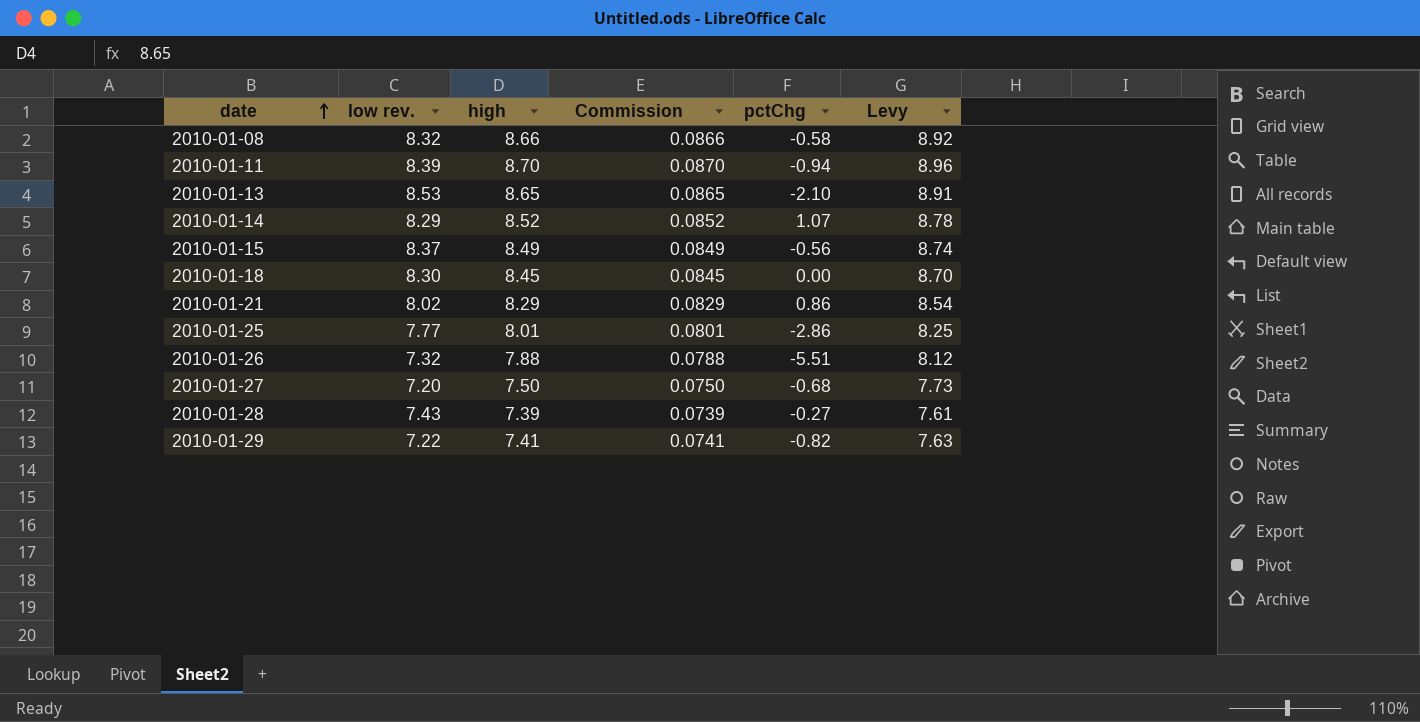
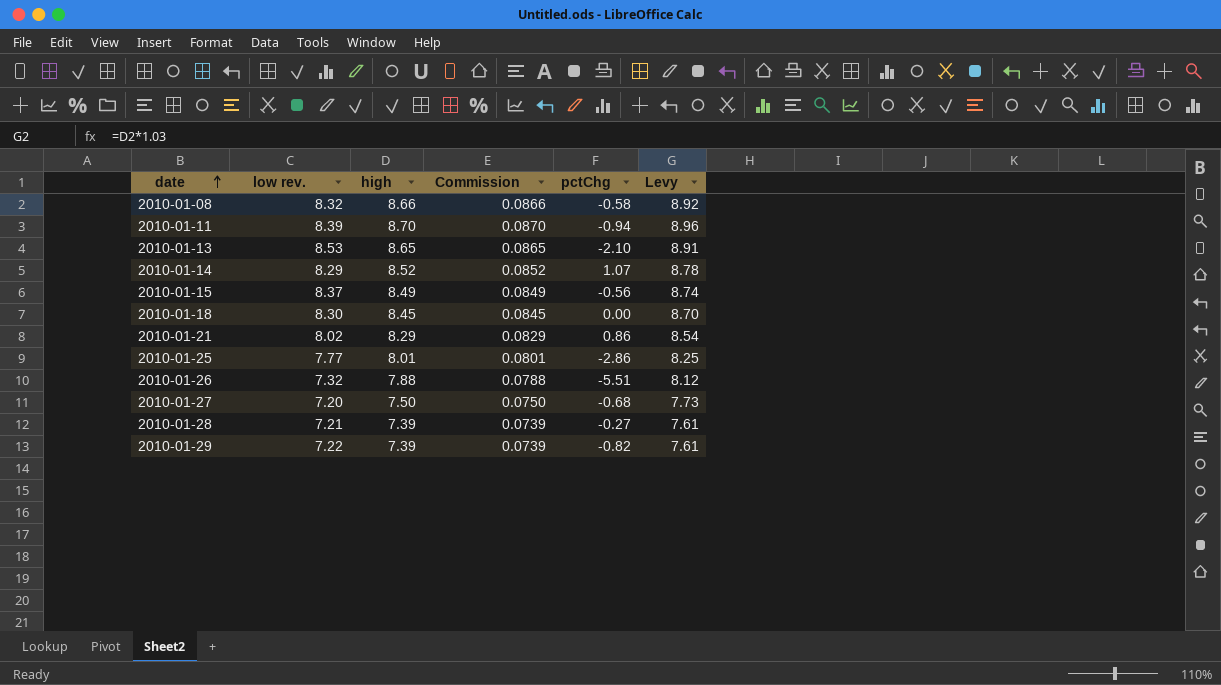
2010-01-28 | low rev.: 7.43 -> 7.21
2010-01-29 | high: 7.41 -> 7.39
2010-01-29 | Commission: 0.0741 -> 0.0739
2010-01-29 | Levy: 7.63 -> 7.61

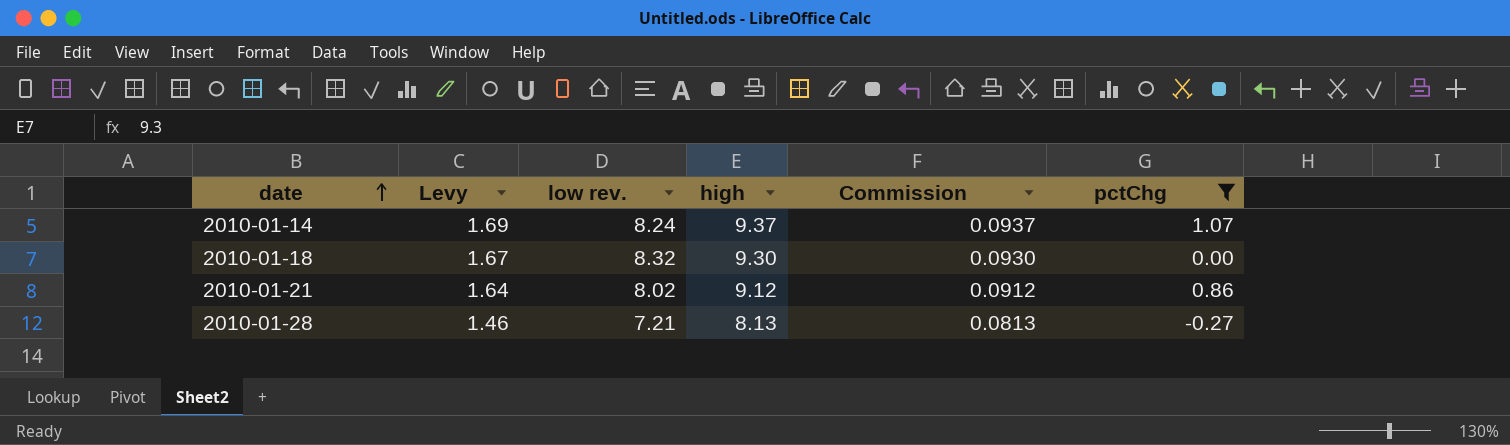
filter: none -> pctChg >= -0.27
column Levy | formula: [high] * 1.03 -> [high] * 0.18
column Levy | position: 6 -> 2
2010-01-14 | low rev.: 8.29 -> 8.24
2010-01-14 | high: 8.52 -> 9.37
2010-01-14 | Commission: 0.0852 -> 0.0937
2010-01-18 | low rev.: 8.30 -> 8.32
2010-01-18 | high: 8.45 -> 9.30
2010-01-18 | Commission: 0.0845 -> 0.0930
2010-01-21 | high: 8.29 -> 9.12
2010-01-21 | Commission: 0.0829 -> 0.0912
2010-01-28 | high: 7.39 -> 8.13
2010-01-28 | Commission: 0.0739 -> 0.0813

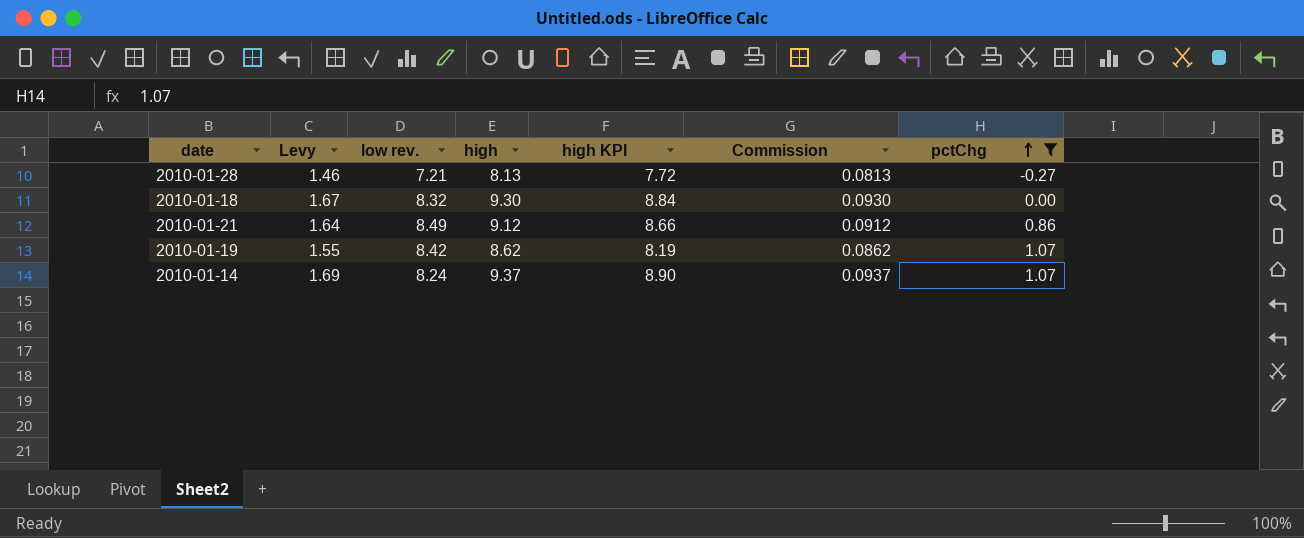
row order: date ascending -> pctChg ascending
column high KPI | formula: none -> [high] * 0.95
2010-01-21 | low rev.: 8.02 -> 8.49
row 2010-01-19: none -> 1.55 | 8.42 | 8.62 | 8.19 | 0.0862 | 1.07

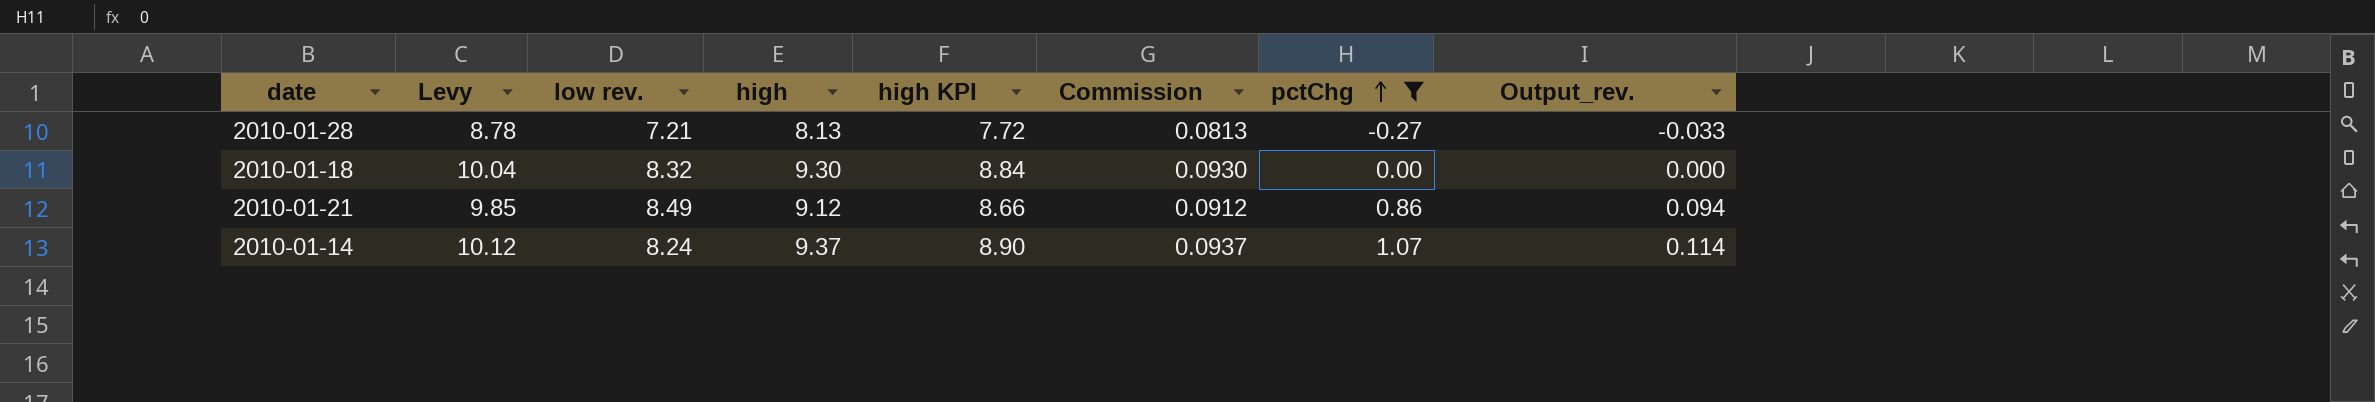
column Levy | formula: [high] * 0.18 -> [high] * 1.08
column Output_rev. | formula: none -> [pctChg] / [high]
row 2010-01-19: 1.55 | 8.42 | 8.62 | 8.19 | 0.0862 | 1.07 -> none

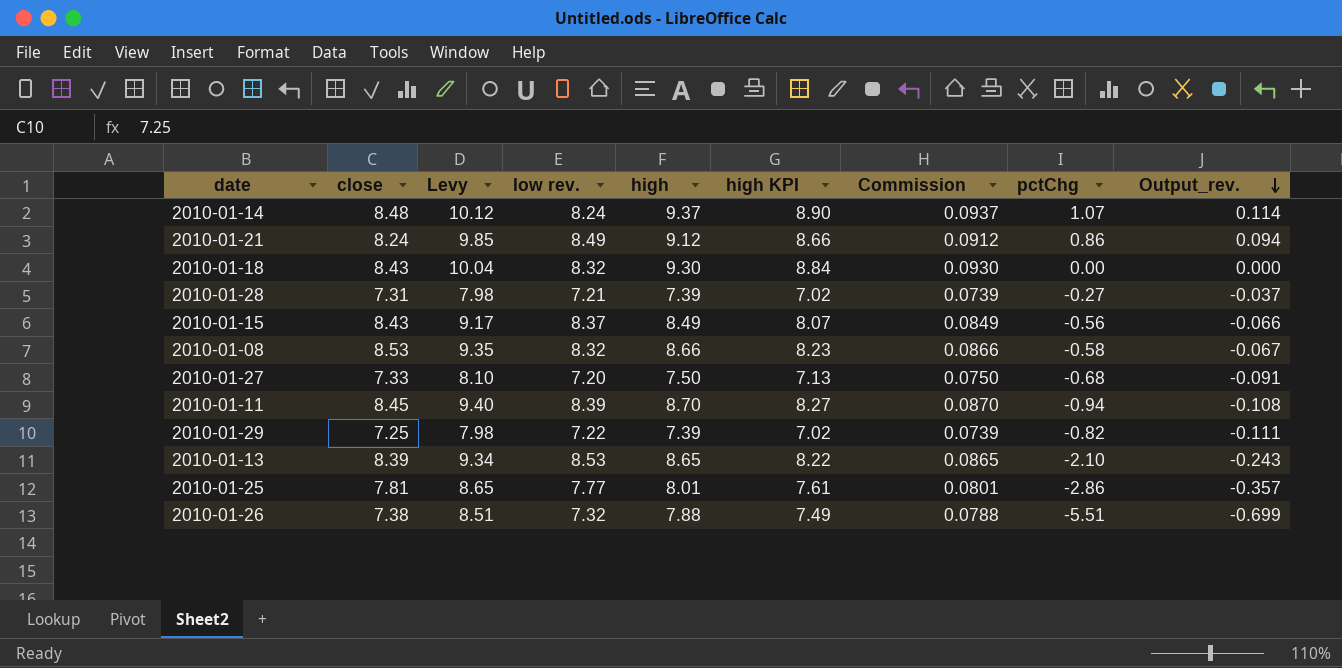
filter: pctChg >= -0.27 -> none
row order: pctChg ascending -> Output_rev. descending
column close | position: none -> 2
2010-01-28 | Levy: 8.78 -> 7.98
2010-01-28 | high: 8.13 -> 7.39
2010-01-28 | high KPI: 7.72 -> 7.02
2010-01-28 | Commission: 0.0813 -> 0.0739
2010-01-28 | Output_rev.: -0.033 -> -0.037

